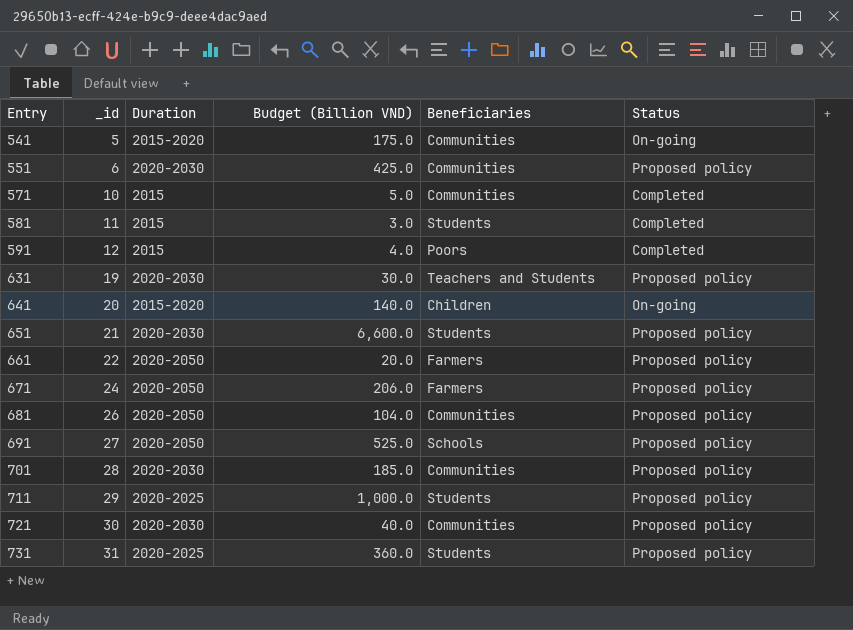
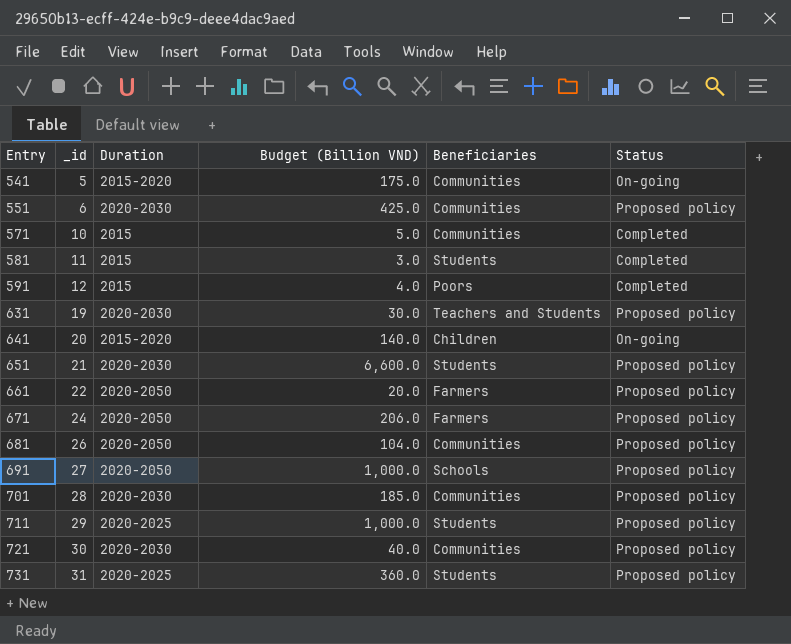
691 | Budget (Billion VND): 525.0 -> 1,000.0

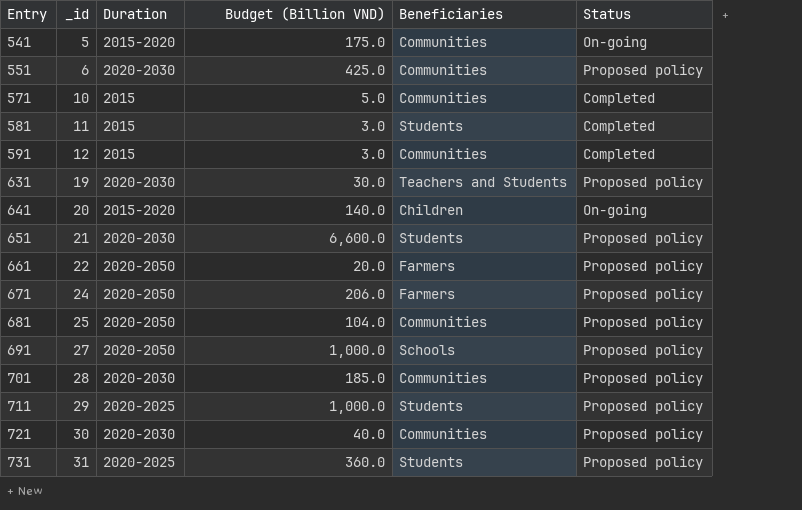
591 | Budget (Billion VND): 4.0 -> 3.0
591 | Beneficiaries: Poors -> Communities
681 | _id: 26 -> 25

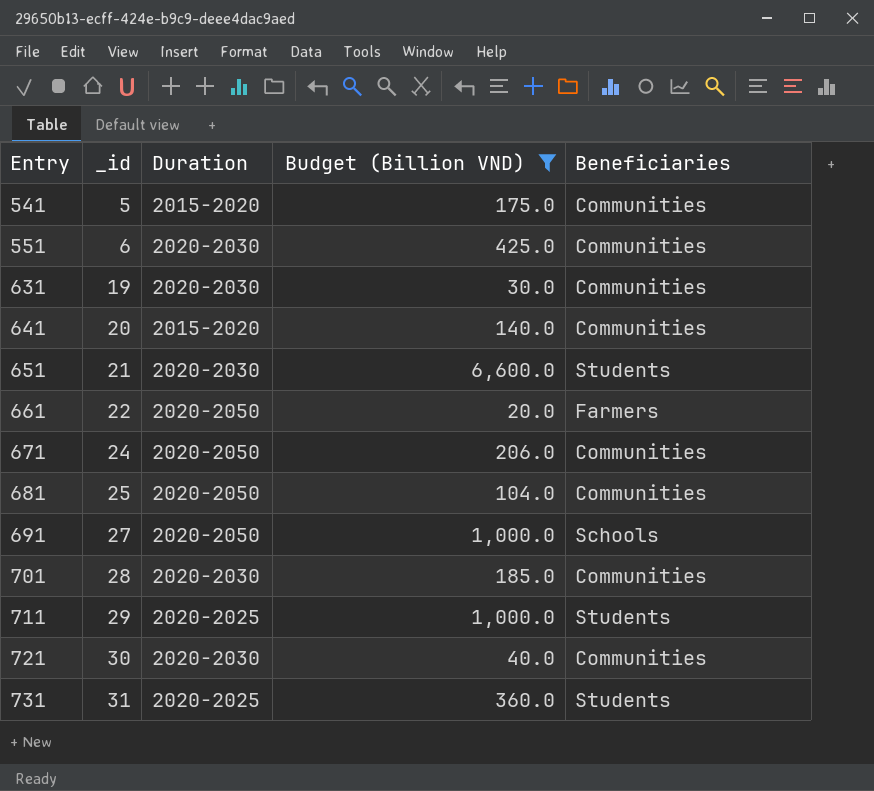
filter: none -> Budget (Billion VND) >= 20.0
column Status | position: 6 -> none
631 | Beneficiaries: Teachers and Students -> Communities
641 | Beneficiaries: Children -> Communities
671 | Beneficiaries: Farmers -> Communities

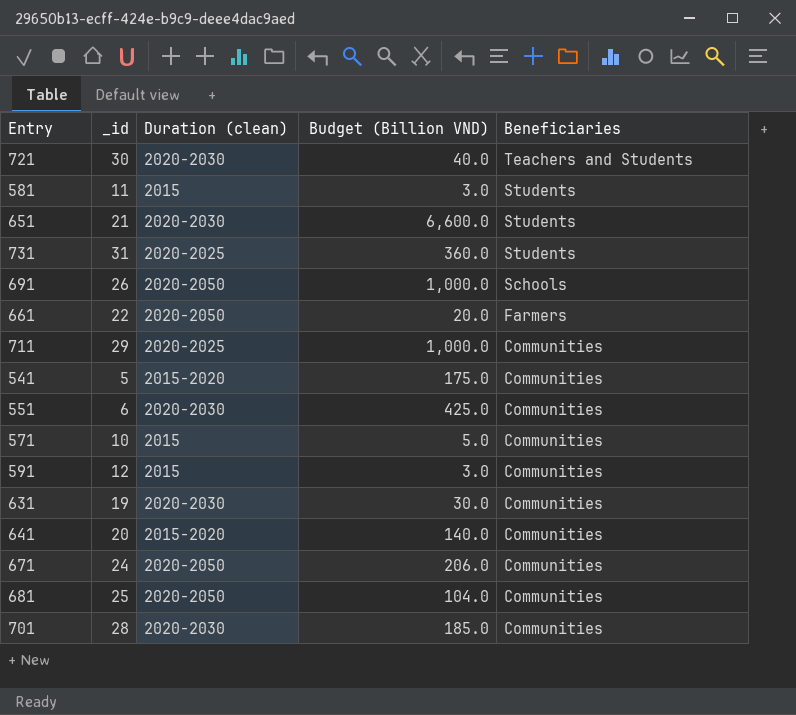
filter: Budget (Billion VND) >= 20.0 -> none
row order: Entry ascending -> Beneficiaries descending
column name: Duration -> Duration (clean)
721 | Beneficiaries: Communities -> Teachers and Students
691 | _id: 27 -> 26
711 | Beneficiaries: Students -> Communities

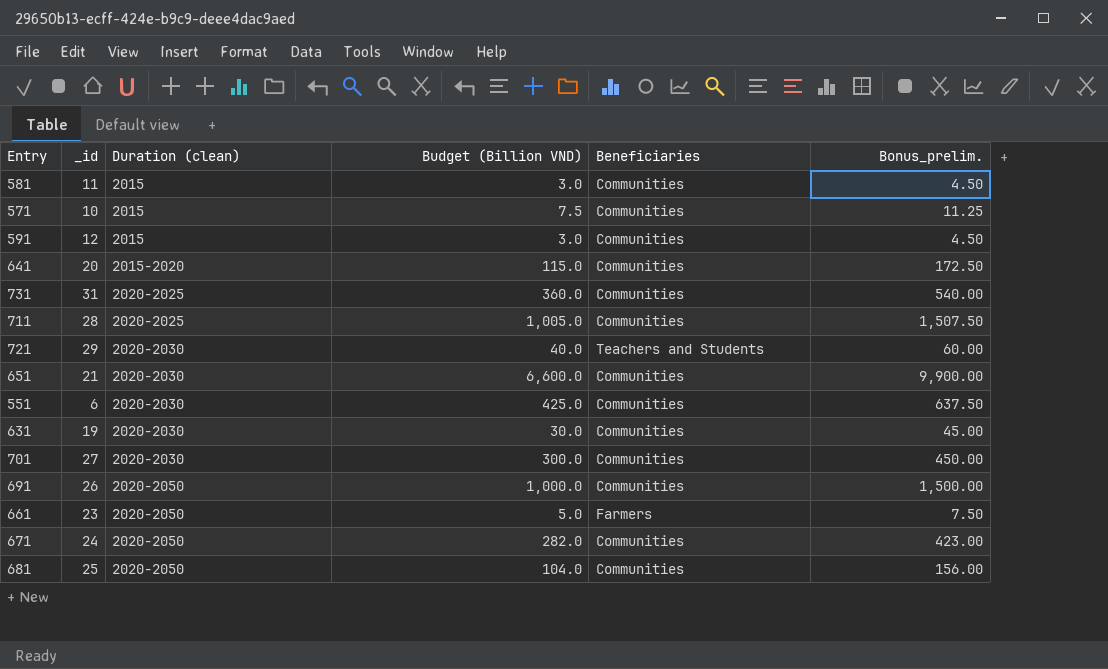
row order: Beneficiaries descending -> Duration (clean) ascending
column Bonus_prelim. | formula: none -> [Budget (Billion VND)] * 1.5
row 541: 5 | 2015-2020 | 175.0 | Communities -> none
581 | Beneficiaries: Students -> Communities
571 | Budget (Billion VND): 5.0 -> 7.5
641 | Budget (Billion VND): 140.0 -> 115.0
731 | Beneficiaries: Students -> Communities
711 | _id: 29 -> 28
711 | Budget (Billion VND): 1,000.0 -> 1,005.0
721 | _id: 30 -> 29
651 | Beneficiaries: Students -> Communities
701 | _id: 28 -> 27
701 | Budget (Billion VND): 185.0 -> 300.0
691 | Beneficiaries: Schools -> Communities
661 | _id: 22 -> 23
661 | Budget (Billion VND): 20.0 -> 5.0
671 | Budget (Billion VND): 206.0 -> 282.0

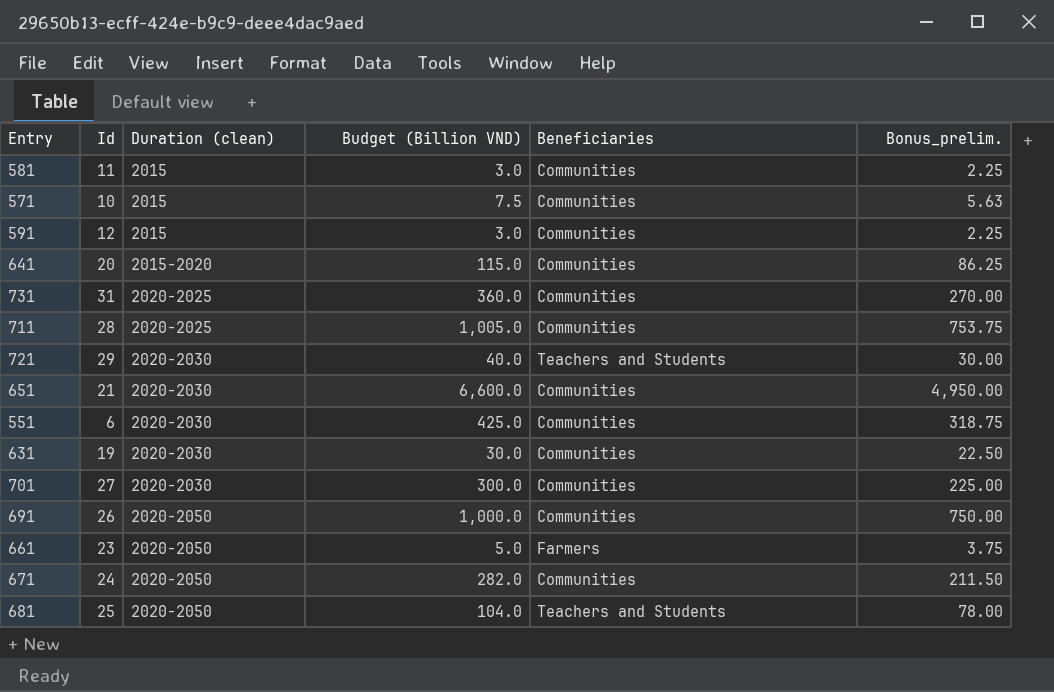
column name: _id -> Id
column Bonus_prelim. | formula: [Budget (Billion VND)] * 1.5 -> [Budget (Billion VND)] * 0.75
681 | Beneficiaries: Communities -> Teachers and Students

